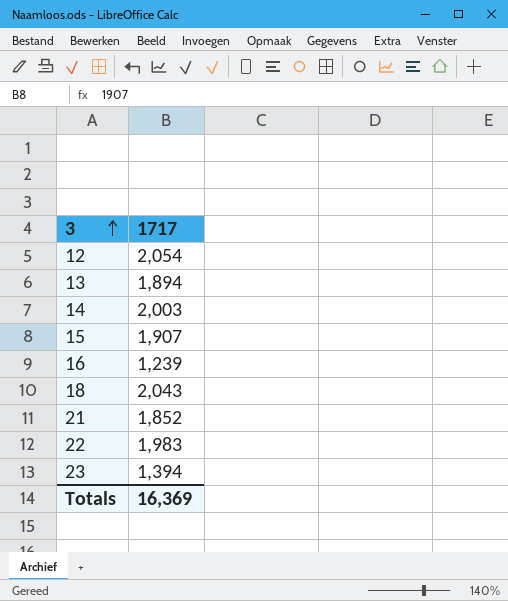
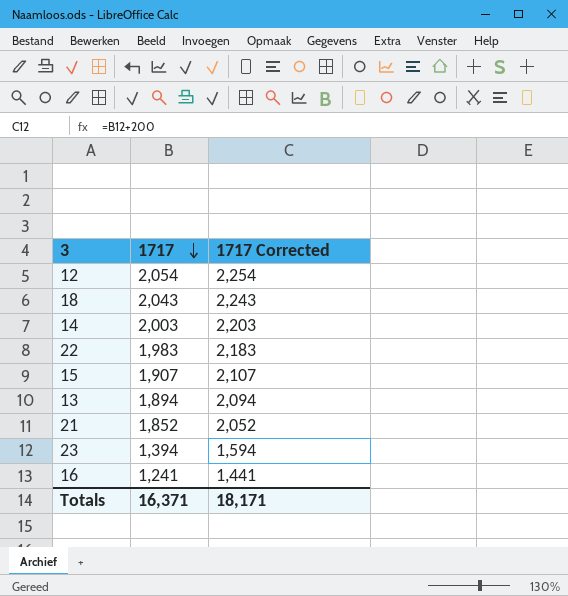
row order: 3 ascending -> 1717 descending
column 1717 Corrected | formula: none -> [1717] + 200
16 | 1717: 1,239 -> 1,241
Totals | 1717: 16,369 -> 16,371

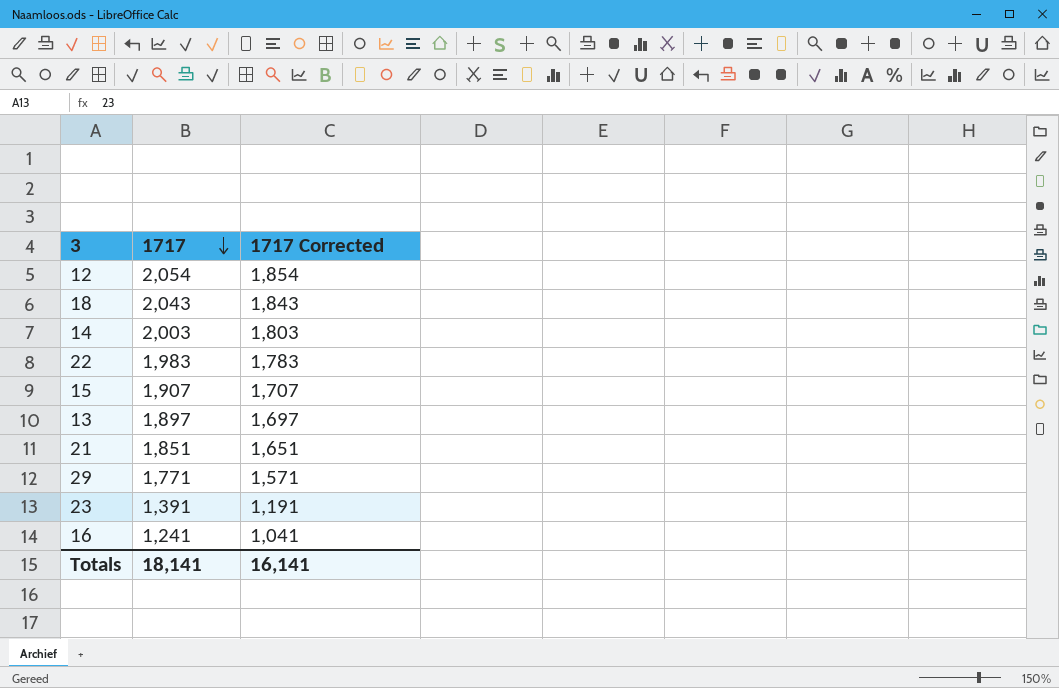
column 1717 Corrected | formula: [1717] + 200 -> [1717] - 200
13 | 1717: 1,894 -> 1,897
21 | 1717: 1,852 -> 1,851
row 29: none -> 1,771 | 1,571
23 | 1717: 1,394 -> 1,391
Totals | 1717: 16,371 -> 18,141
Totals | 1717 Corrected: 18,171 -> 16,141

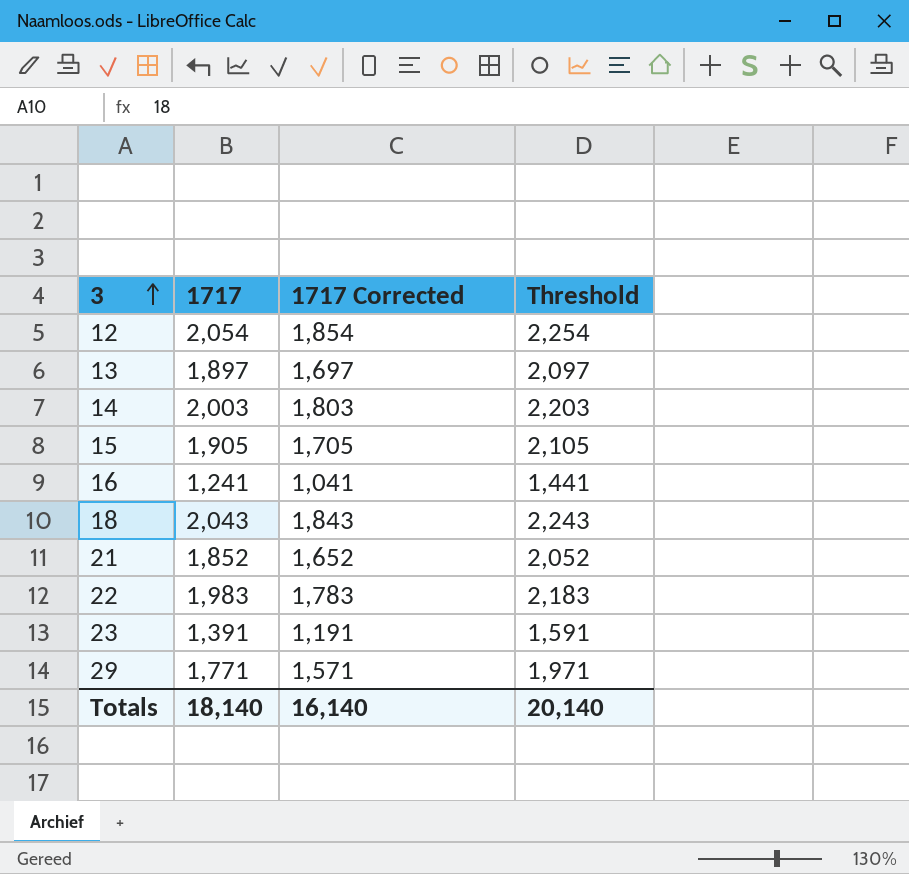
row order: 1717 descending -> 3 ascending
column Threshold | formula: none -> [1717] + 200
15 | 1717: 1,907 -> 1,905
15 | 1717 Corrected: 1,707 -> 1,705
21 | 1717: 1,851 -> 1,852
21 | 1717 Corrected: 1,651 -> 1,652
Totals | 1717: 18,141 -> 18,140
Totals | 1717 Corrected: 16,141 -> 16,140

